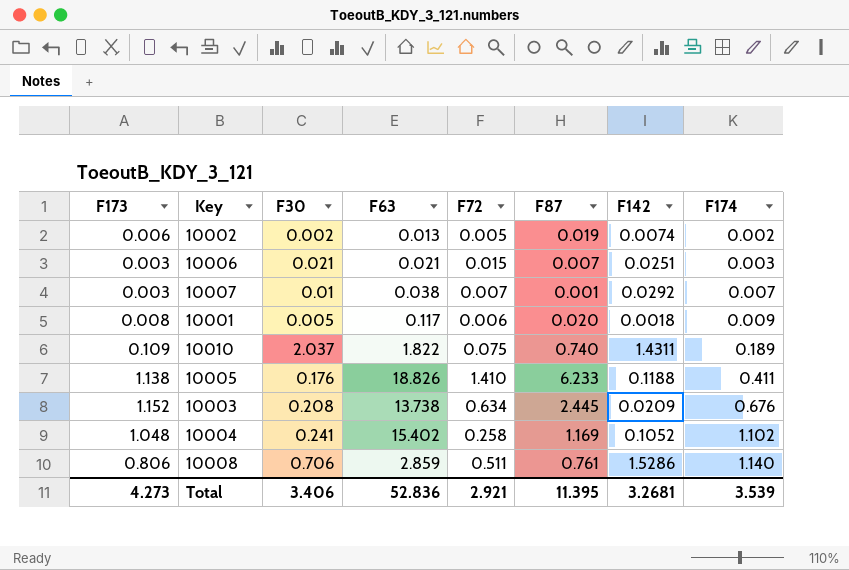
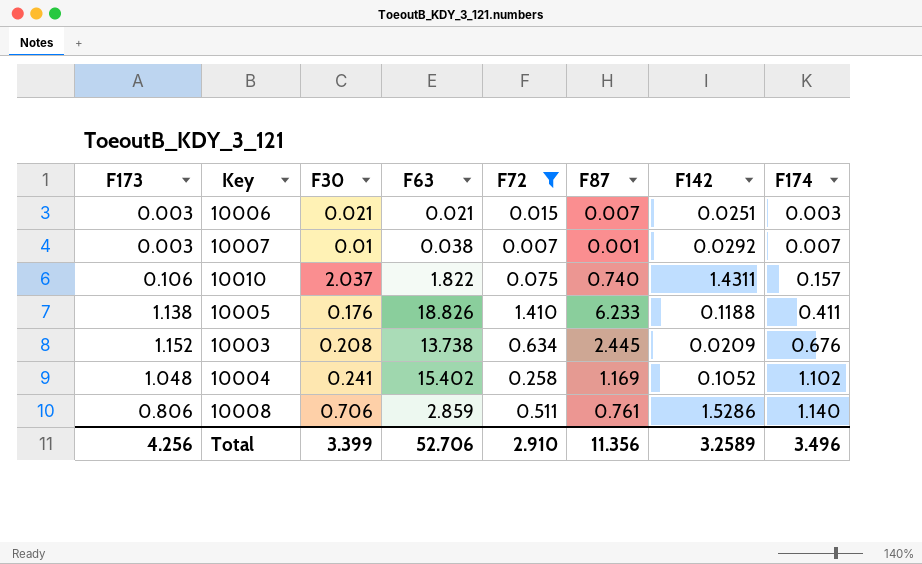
filter: none -> F72 >= 0.007
10010 | F173: 0.109 -> 0.106
10010 | F174: 0.189 -> 0.157
Total | F173: 4.273 -> 4.256
Total | F30: 3.406 -> 3.399
Total | F63: 52.836 -> 52.706
Total | F72: 2.921 -> 2.910
Total | F87: 11.395 -> 11.356
Total | F142: 3.2681 -> 3.2589
Total | F174: 3.539 -> 3.496

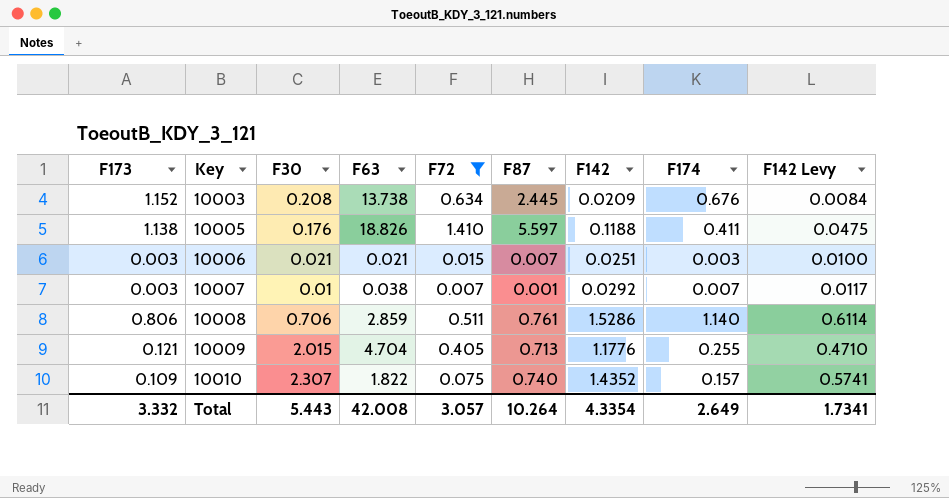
row order: F174 ascending -> Key ascending
column F142 Levy | formula: none -> [F142] * 0.4
row 10004: 1.048 | 0.241 | 15.402 | 0.258 | 1.169 | 0.1052 | 1.102 -> none
10005 | F87: 6.233 -> 5.597
row 10009: none -> 0.121 | 2.015 | 4.704 | 0.405 | 0.713 | 1.1776 | 0.255 | 0.4710
10010 | F173: 0.106 -> 0.109
10010 | F30: 2.037 -> 2.307
10010 | F142: 1.4311 -> 1.4352
Total | F173: 4.256 -> 3.332
Total | F30: 3.399 -> 5.443
Total | F63: 52.706 -> 42.008
Total | F72: 2.910 -> 3.057
Total | F87: 11.356 -> 10.264
Total | F142: 3.2589 -> 4.3354
Total | F174: 3.496 -> 2.649

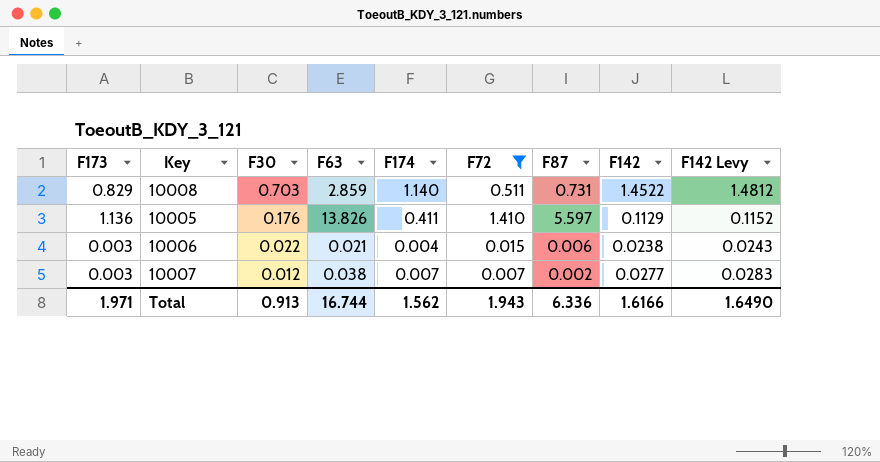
row order: Key ascending -> F30 descending
column F174 | position: 8 -> 5
column F142 Levy | formula: [F142] * 0.4 -> [F142] * 1.02
row 10003: 1.152 | 0.208 | 13.738 | 0.634 | 2.445 | 0.0209 | 0.676 | 0.0084 -> none
row 10009: 0.121 | 2.015 | 4.704 | 0.405 | 0.713 | 1.1776 | 0.255 | 0.4710 -> none
row 10010: 0.109 | 2.307 | 1.822 | 0.075 | 0.740 | 1.4352 | 0.157 | 0.5741 -> none
10008 | F173: 0.806 -> 0.829
10008 | F30: 0.706 -> 0.703
10008 | F87: 0.761 -> 0.731
10008 | F142: 1.5286 -> 1.4522
10005 | F173: 1.138 -> 1.136
10005 | F63: 18.826 -> 13.826
10005 | F142: 0.1188 -> 0.1129
10006 | F30: 0.021 -> 0.022
10006 | F174: 0.003 -> 0.004
10006 | F87: 0.007 -> 0.006
10006 | F142: 0.0251 -> 0.0238
10007 | F30: 0.01 -> 0.012
10007 | F87: 0.001 -> 0.002
10007 | F142: 0.0292 -> 0.0277
Total | F173: 3.332 -> 1.971
Total | F30: 5.443 -> 0.913
Total | F63: 42.008 -> 16.744
Total | F174: 2.649 -> 1.562
Total | F72: 3.057 -> 1.943
Total | F87: 10.264 -> 6.336
Total | F142: 4.3354 -> 1.6166
Total | F142 Levy: 1.7341 -> 1.6490

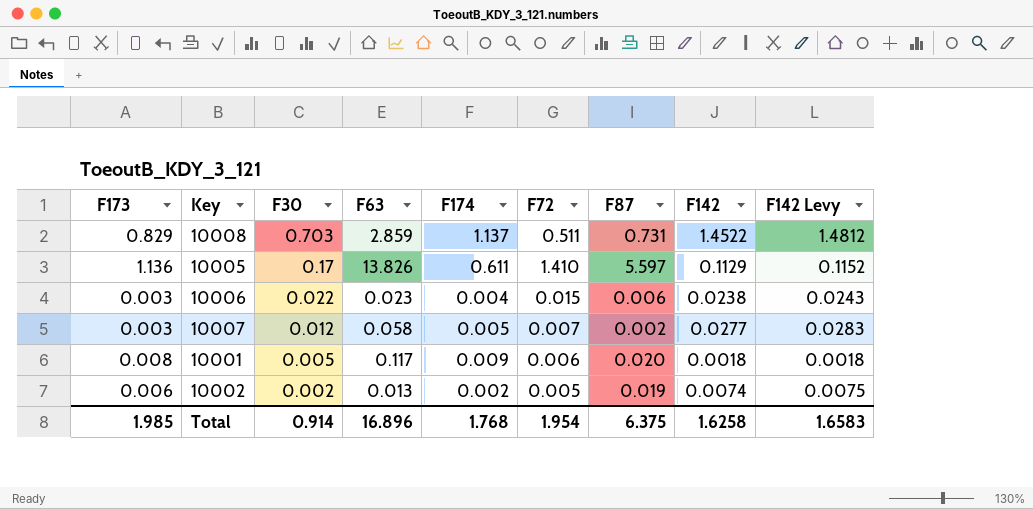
filter: F72 >= 0.007 -> none
10008 | F174: 1.140 -> 1.137
10005 | F30: 0.176 -> 0.17
10005 | F174: 0.411 -> 0.611
10006 | F63: 0.021 -> 0.023
10007 | F63: 0.038 -> 0.058
10007 | F174: 0.007 -> 0.005
Total | F173: 1.971 -> 1.985
Total | F30: 0.913 -> 0.914
Total | F63: 16.744 -> 16.896
Total | F174: 1.562 -> 1.768
Total | F72: 1.943 -> 1.954
Total | F87: 6.336 -> 6.375
Total | F142: 1.6166 -> 1.6258
Total | F142 Levy: 1.6490 -> 1.6583

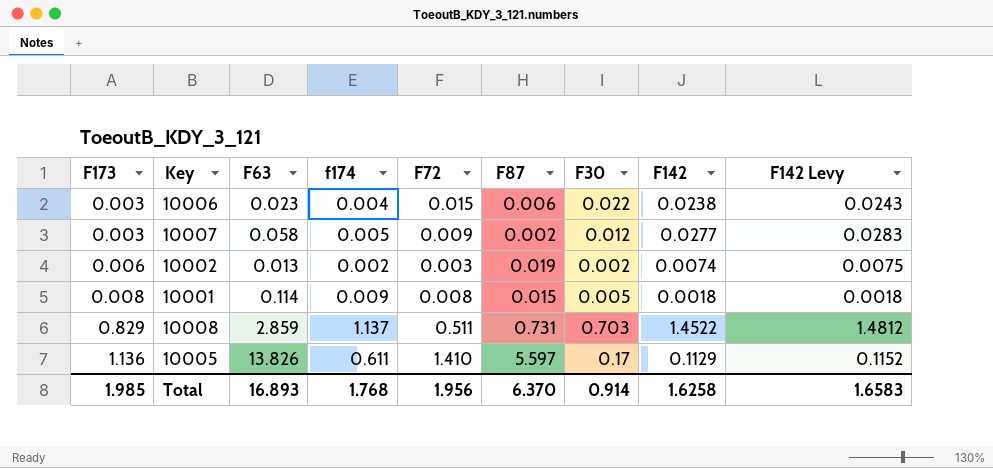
row order: F30 descending -> F173 ascending
column name: F174 -> f174
column F30 | position: 3 -> 7
10007 | F72: 0.007 -> 0.009
10002 | F72: 0.005 -> 0.003
10001 | F63: 0.117 -> 0.114
10001 | F72: 0.006 -> 0.008
10001 | F87: 0.020 -> 0.015
Total | F63: 16.896 -> 16.893
Total | F72: 1.954 -> 1.956
Total | F87: 6.375 -> 6.370

